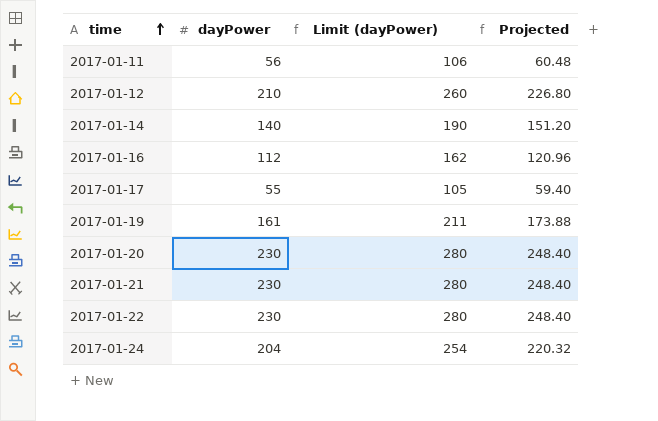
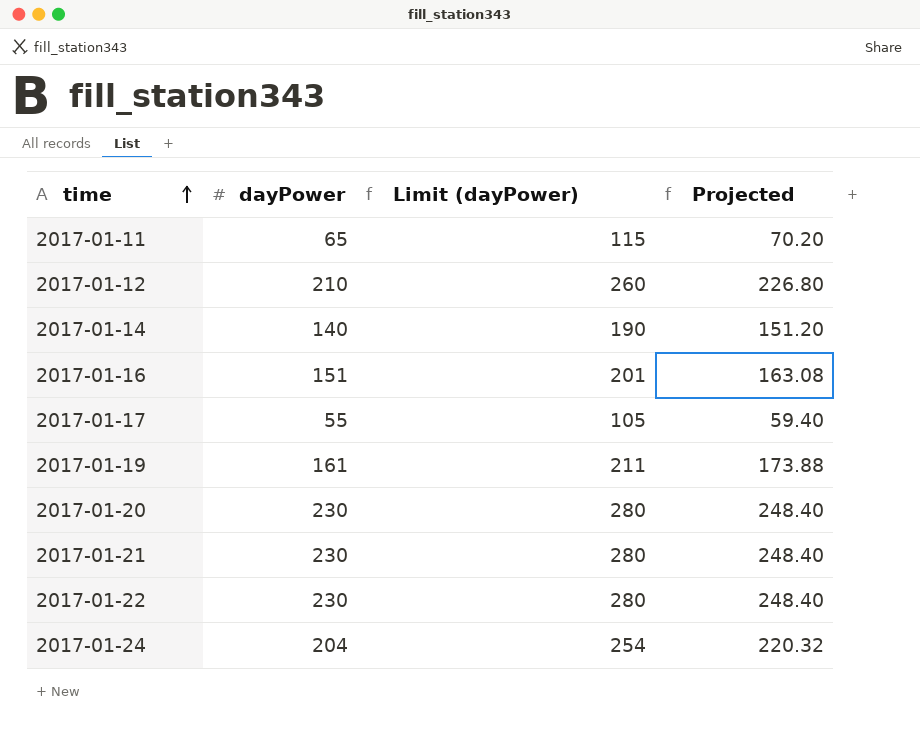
2017-01-11 | dayPower: 56 -> 65
2017-01-11 | Limit (dayPower): 106 -> 115
2017-01-11 | Projected: 60.48 -> 70.20
2017-01-16 | dayPower: 112 -> 151
2017-01-16 | Limit (dayPower): 162 -> 201
2017-01-16 | Projected: 120.96 -> 163.08

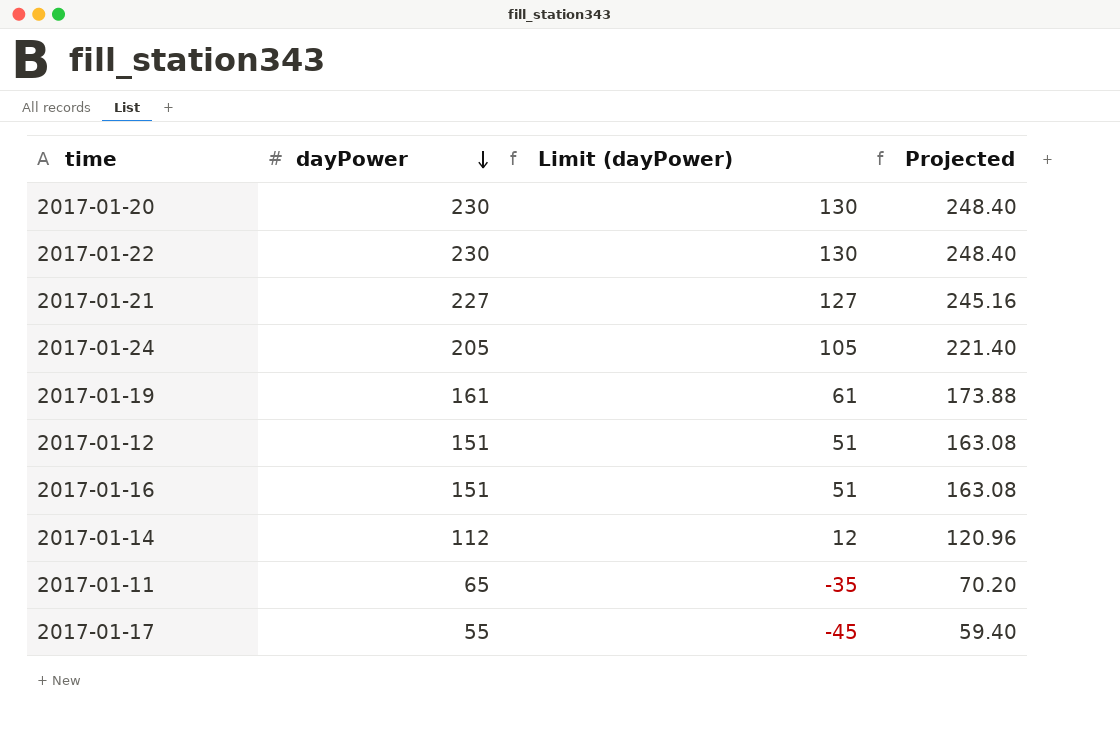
row order: time ascending -> dayPower descending
column Limit (dayPower) | formula: [dayPower] + 50 -> [dayPower] - 100
2017-01-21 | dayPower: 230 -> 227
2017-01-21 | Projected: 248.40 -> 245.16
2017-01-24 | dayPower: 204 -> 205
2017-01-24 | Projected: 220.32 -> 221.40
2017-01-12 | dayPower: 210 -> 151
2017-01-12 | Projected: 226.80 -> 163.08
2017-01-14 | dayPower: 140 -> 112
2017-01-14 | Projected: 151.20 -> 120.96

